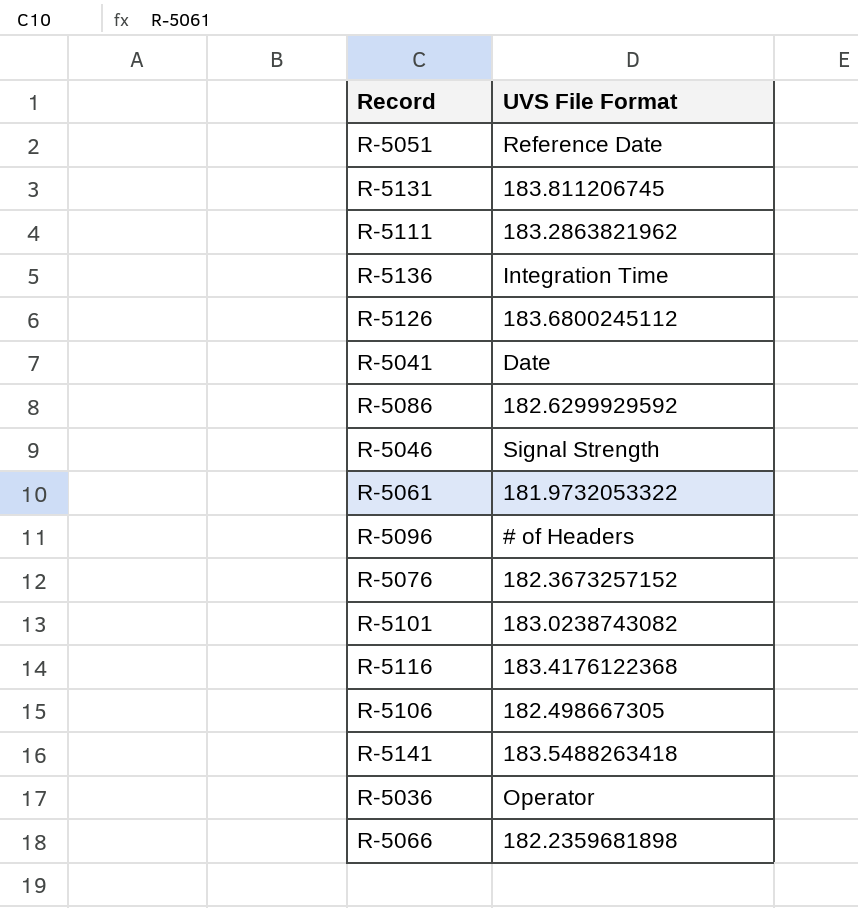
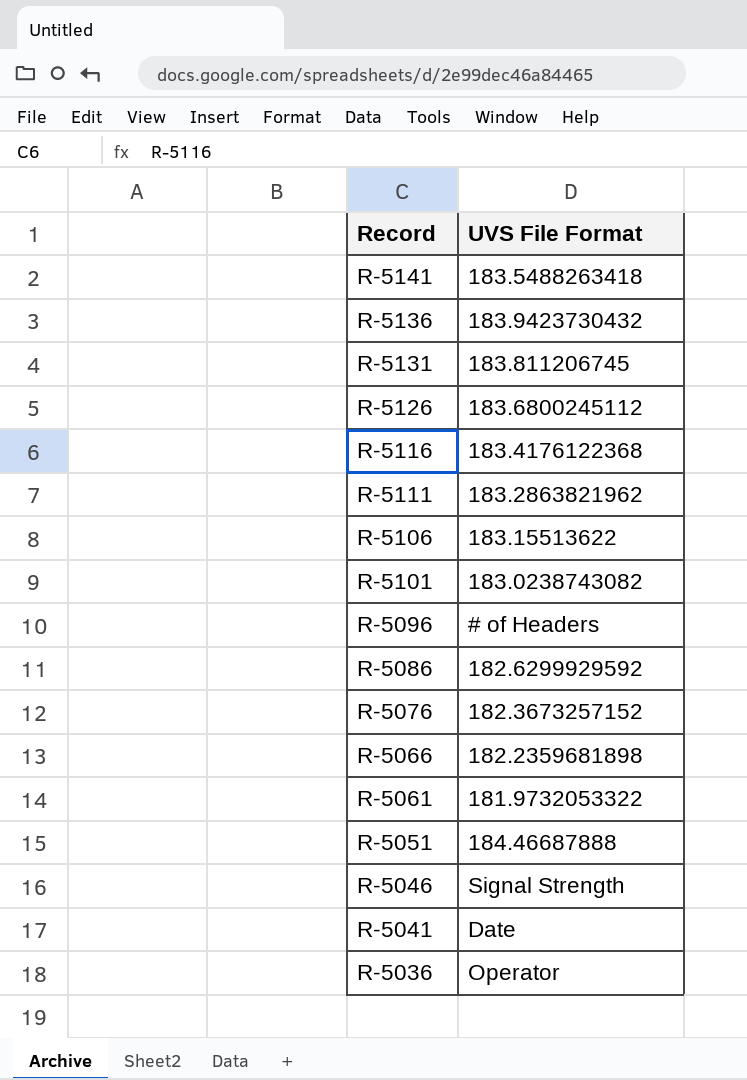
row order: none -> Record descending
R-5136 | UVS File Format: Integration Time -> 183.9423730432
R-5106 | UVS File Format: 182.498667305 -> 183.15513622
R-5051 | UVS File Format: Reference Date -> 184.46687888

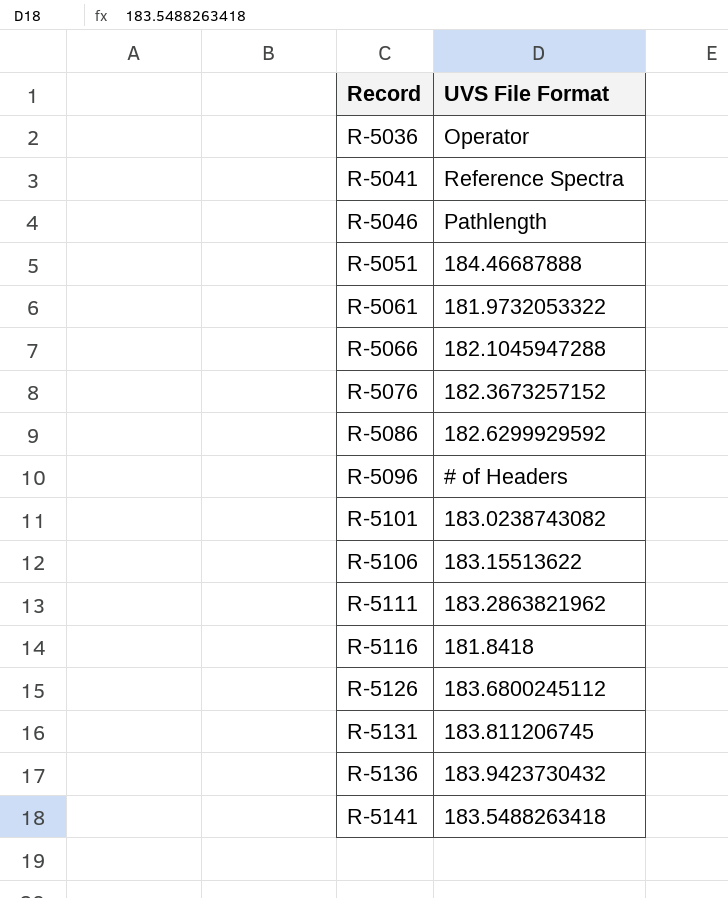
row order: Record descending -> Record ascending
R-5041 | UVS File Format: Date -> Reference Spectra
R-5046 | UVS File Format: Signal Strength -> Pathlength
R-5066 | UVS File Format: 182.2359681898 -> 182.1045947288
R-5116 | UVS File Format: 183.4176122368 -> 181.8418

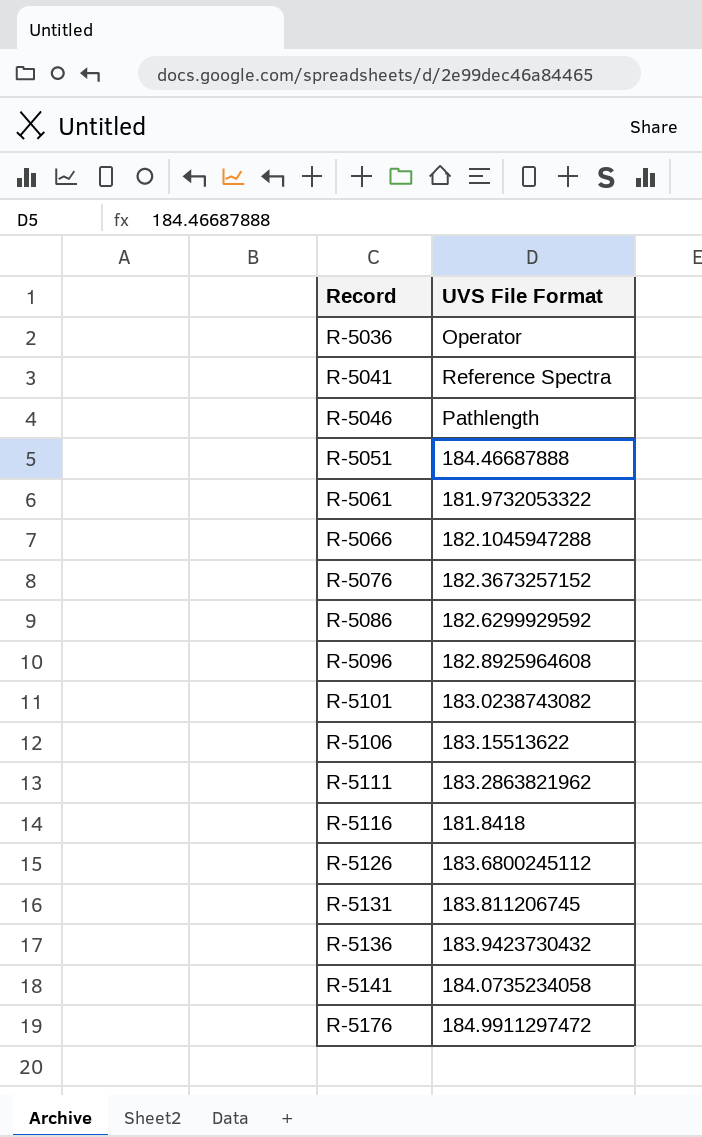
R-5096 | UVS File Format: # of Headers -> 182.8925964608
R-5141 | UVS File Format: 183.5488263418 -> 184.0735234058
row R-5176: none -> 184.9911297472

